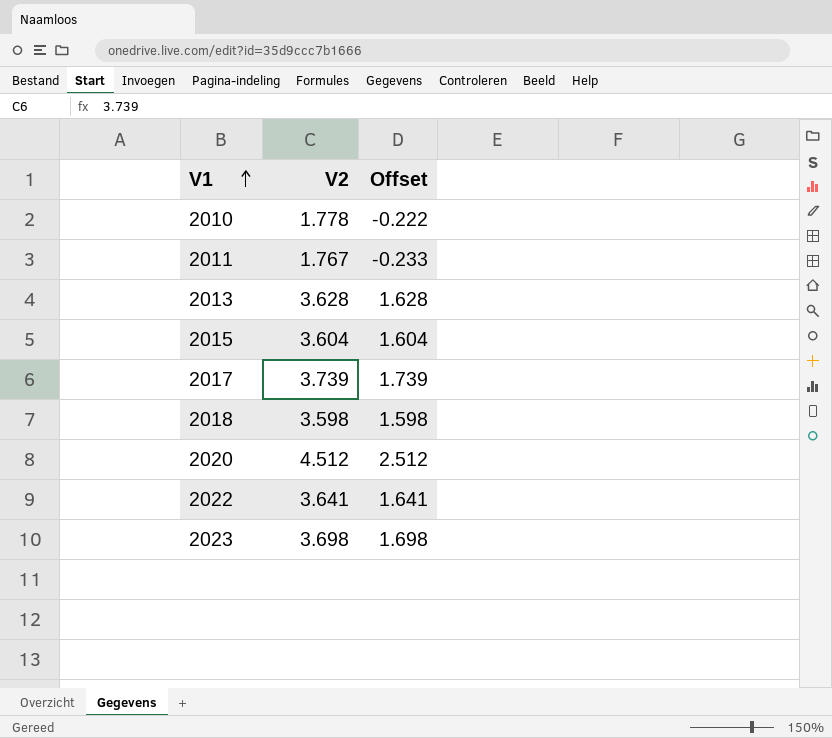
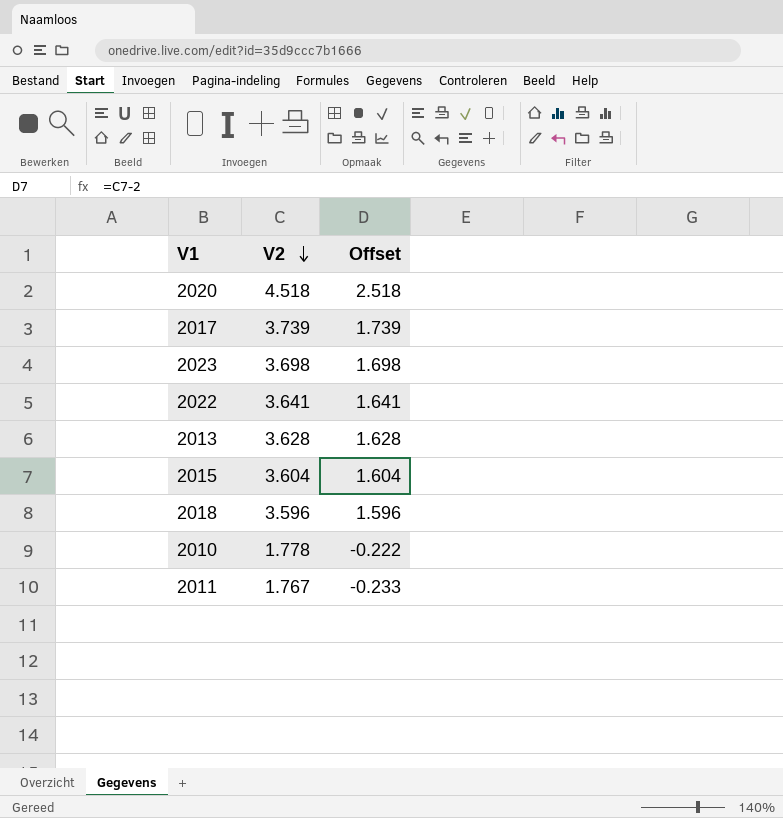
row order: V1 ascending -> V2 descending
2020 | V2: 4.512 -> 4.518
2020 | Offset: 2.512 -> 2.518
2018 | V2: 3.598 -> 3.596
2018 | Offset: 1.598 -> 1.596

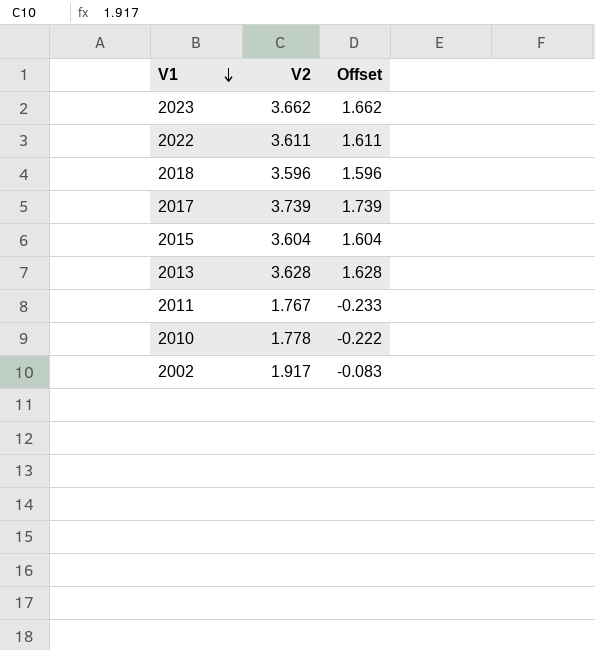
row order: V2 descending -> V1 descending
row 2020: 4.518 | 2.518 -> none
2023 | V2: 3.698 -> 3.662
2023 | Offset: 1.698 -> 1.662
2022 | V2: 3.641 -> 3.611
2022 | Offset: 1.641 -> 1.611
row 2002: none -> 1.917 | -0.083

